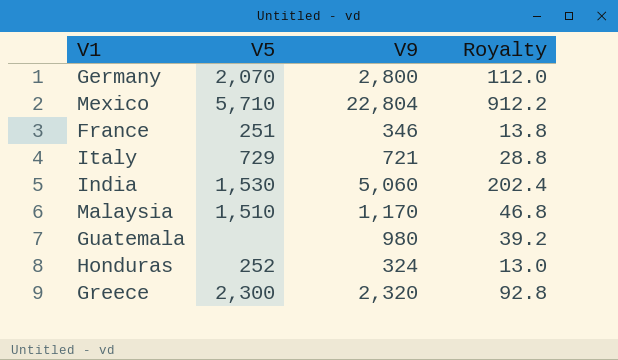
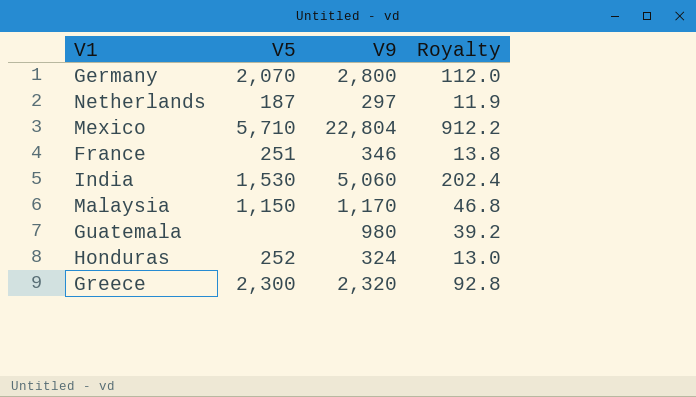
row Italy: 729 | 721 | 28.8 -> none
row Netherlands: none -> 187 | 297 | 11.9
Malaysia | V5: 1,510 -> 1,150

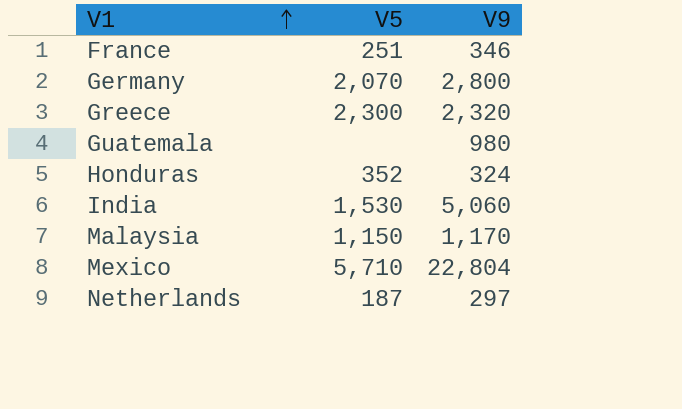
row order: none -> V1 ascending
column Royalty | formula: [V9] * 0.04 -> none
Honduras | V5: 252 -> 352

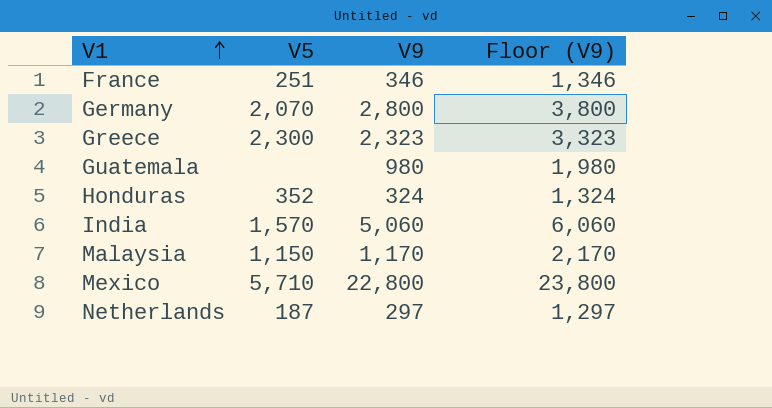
column Floor (V9) | formula: none -> [V9] + 1000
Greece | V9: 2,320 -> 2,323
India | V5: 1,530 -> 1,570
Mexico | V9: 22,804 -> 22,800

